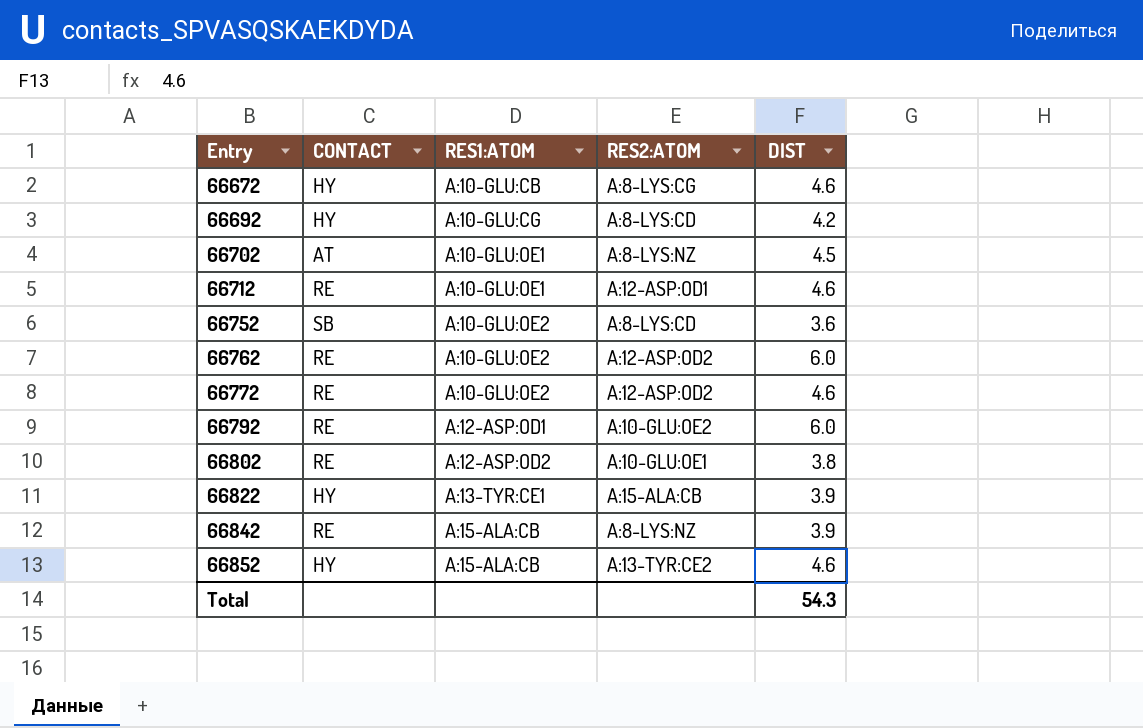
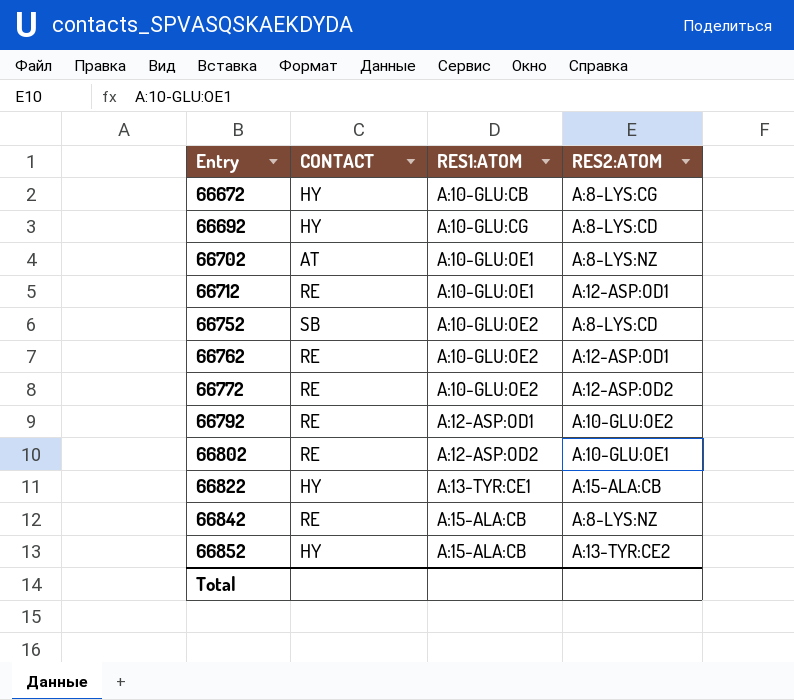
column DIST | position: 5 -> none
66762 | RES2:ATOM: A:12-ASP:OD2 -> A:12-ASP:OD1

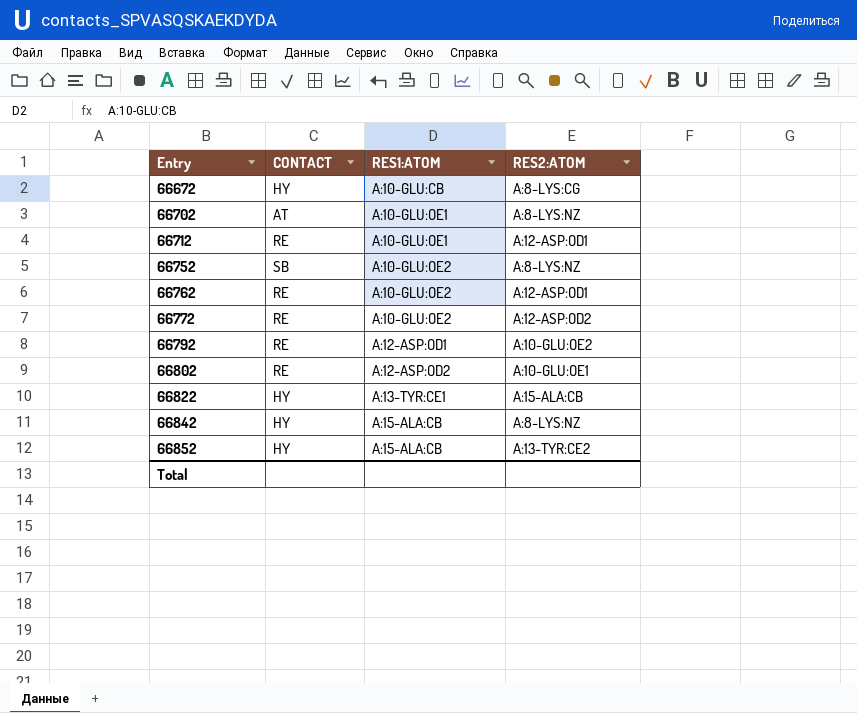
row 66692: HY | A:10-GLU:CG | A:8-LYS:CD -> none
66752 | RES2:ATOM: A:8-LYS:CD -> A:8-LYS:NZ
66842 | CONTACT: RE -> HY

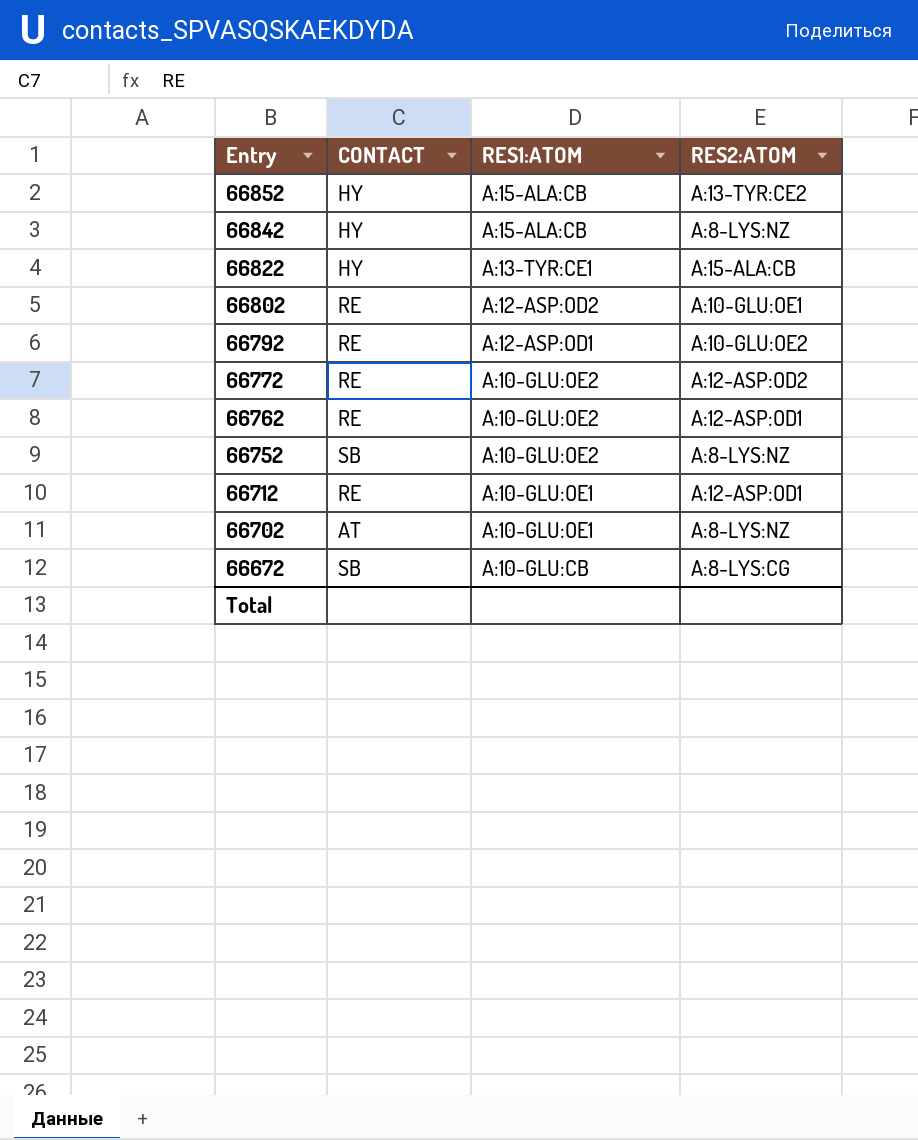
row order: Entry ascending -> Entry descending
66672 | CONTACT: HY -> SB

